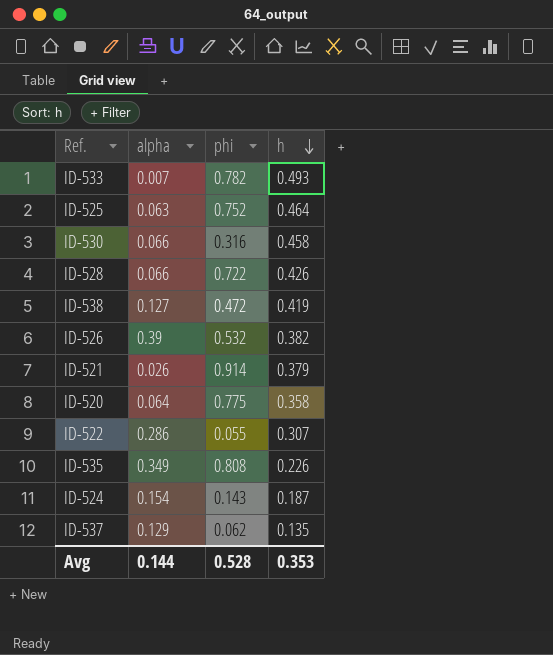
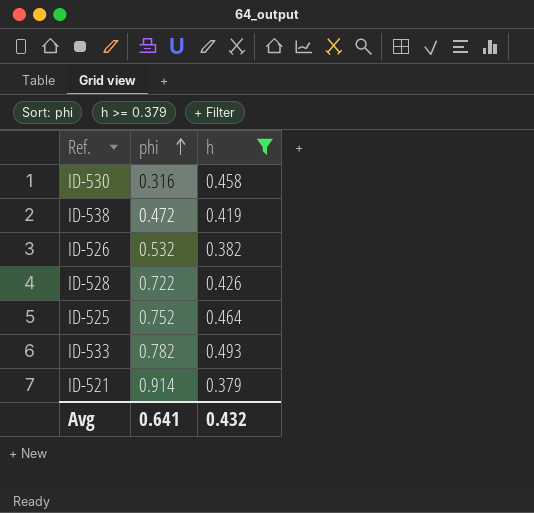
filter: none -> h >= 0.379
row order: h descending -> phi ascending
column alpha | position: 2 -> none
Avg | phi: 0.528 -> 0.641
Avg | h: 0.353 -> 0.432

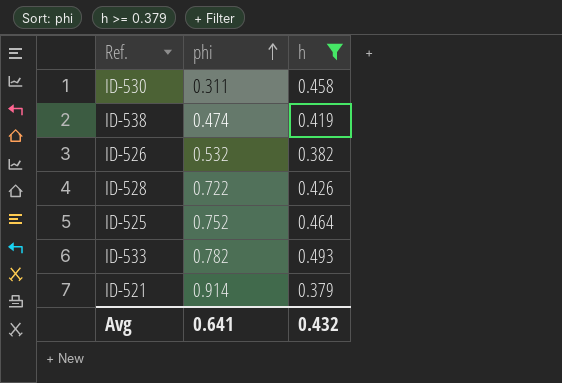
ID-530 | phi: 0.316 -> 0.311
ID-538 | phi: 0.472 -> 0.474

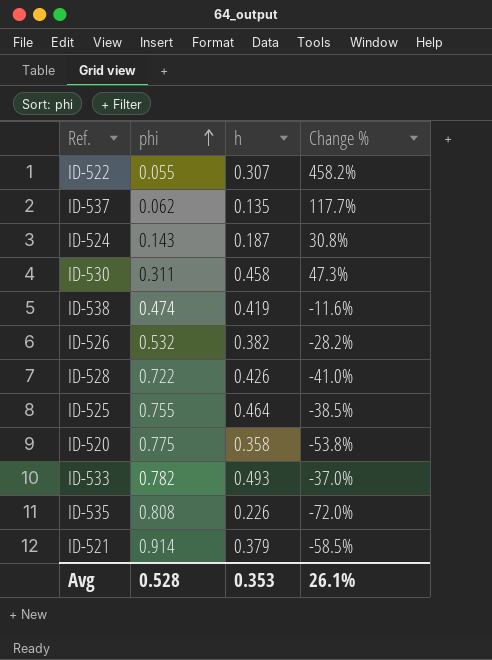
filter: h >= 0.379 -> none
column Change % | formula: none -> ([h] - [phi]) / [phi]
ID-525 | phi: 0.752 -> 0.755
Avg | phi: 0.641 -> 0.528
Avg | h: 0.432 -> 0.353

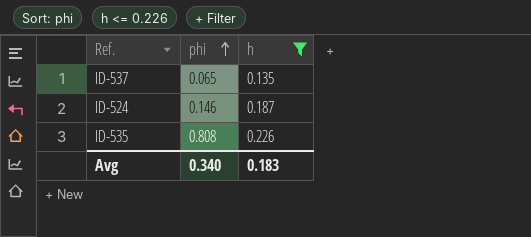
filter: none -> h <= 0.226
column Change % | formula: ([h] - [phi]) / [phi] -> none
ID-537 | phi: 0.062 -> 0.065
ID-524 | phi: 0.143 -> 0.146
Avg | phi: 0.528 -> 0.340
Avg | h: 0.353 -> 0.183

